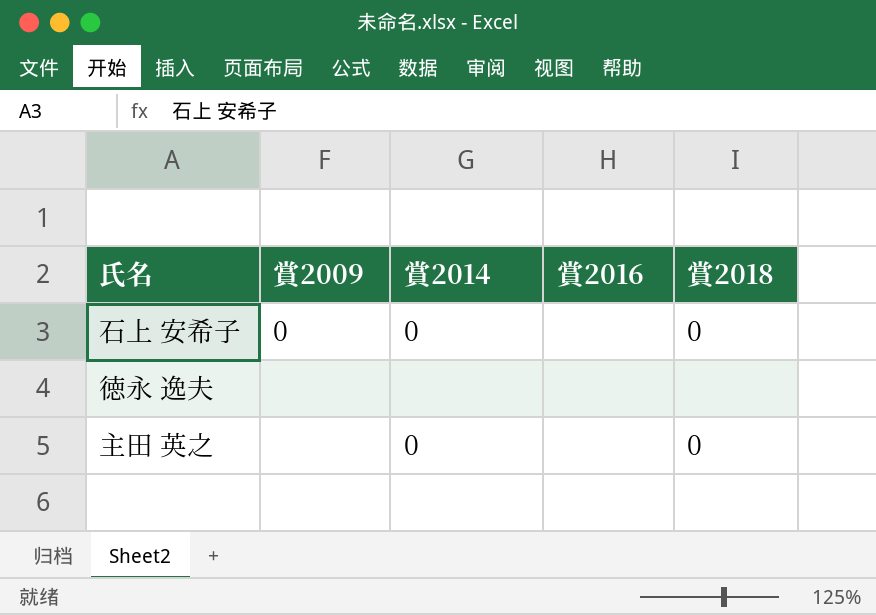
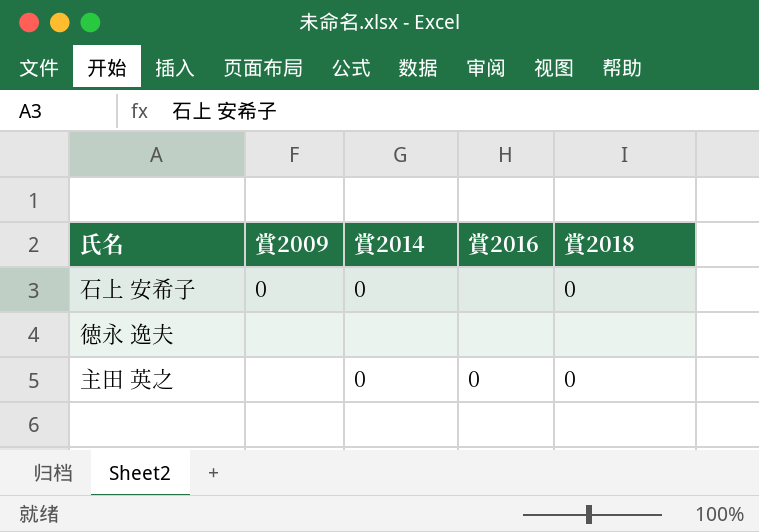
主田 英之 | 賞2016: none -> 0

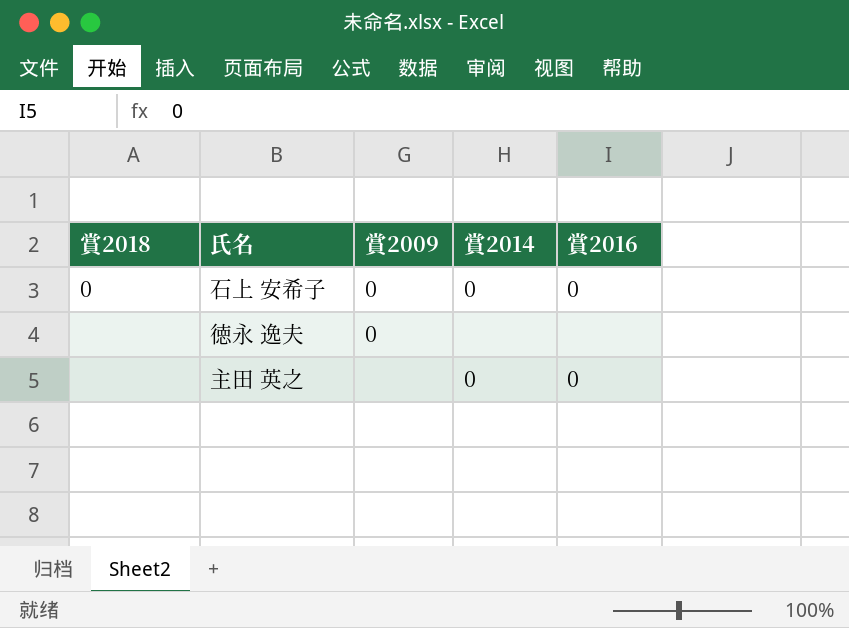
column 賞2018 | position: 5 -> 1
石上 安希子 | 賞2016: none -> 0
徳永 逸夫 | 賞2009: none -> 0
主田 英之 | 賞2018: 0 -> none

